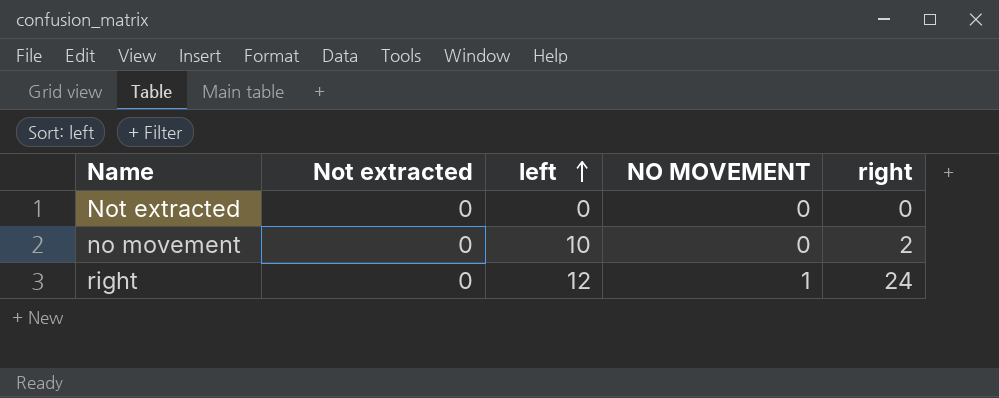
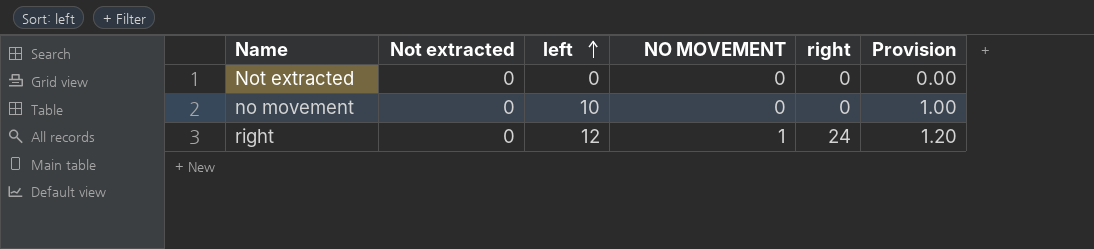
column Provision | formula: none -> [left] * 0.1
no movement | right: 2 -> 0

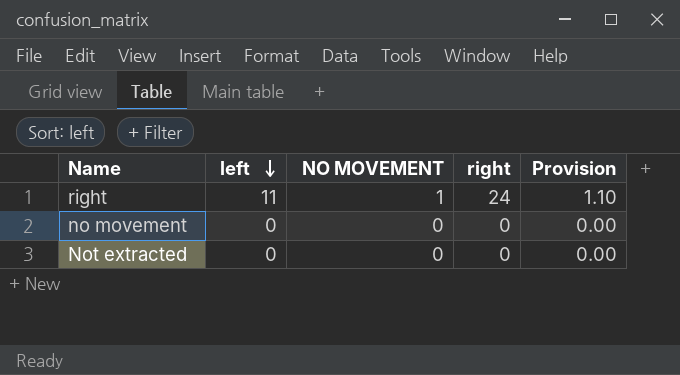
row order: left ascending -> left descending
column Not extracted | position: 2 -> none
right | left: 12 -> 11
right | Provision: 1.20 -> 1.10
no movement | left: 10 -> 0
no movement | Provision: 1.00 -> 0.00

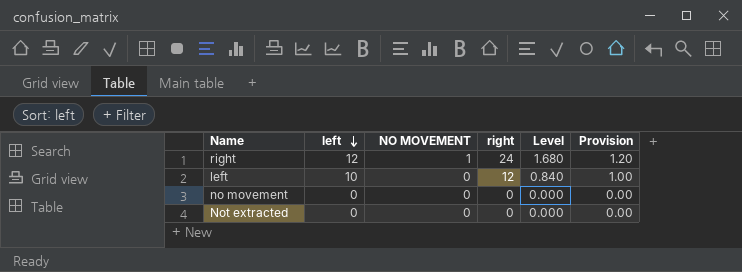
column Level | formula: none -> [right] * 0.07
right | left: 11 -> 12
right | Provision: 1.10 -> 1.20
row left: none -> 10 | 0 | 12 | 0.840 | 1.00

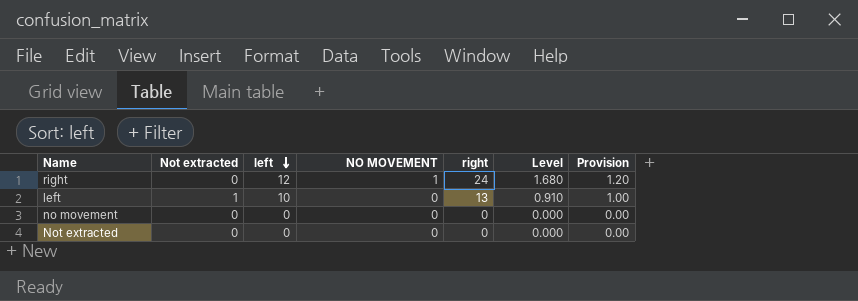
column Not extracted | position: none -> 2
left | right: 12 -> 13
left | Level: 0.840 -> 0.910

